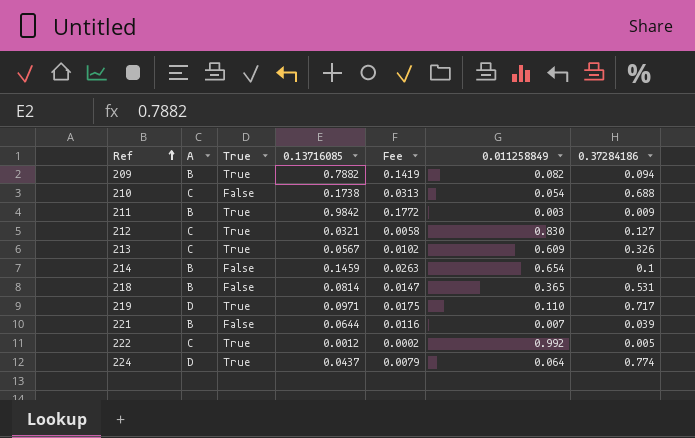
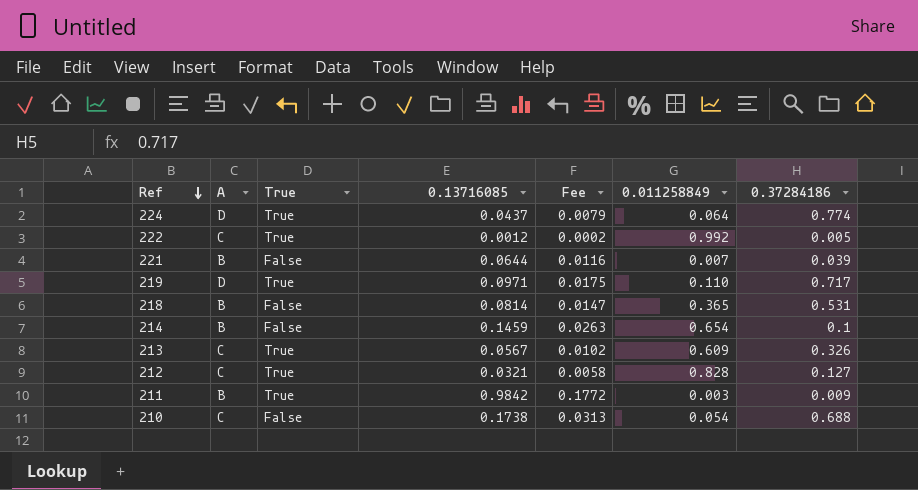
row order: Ref ascending -> Ref descending
row 209: B | True | 0.7882 | 0.1419 | 0.082 | 0.094 -> none
212 | 0.011258849: 0.830 -> 0.828

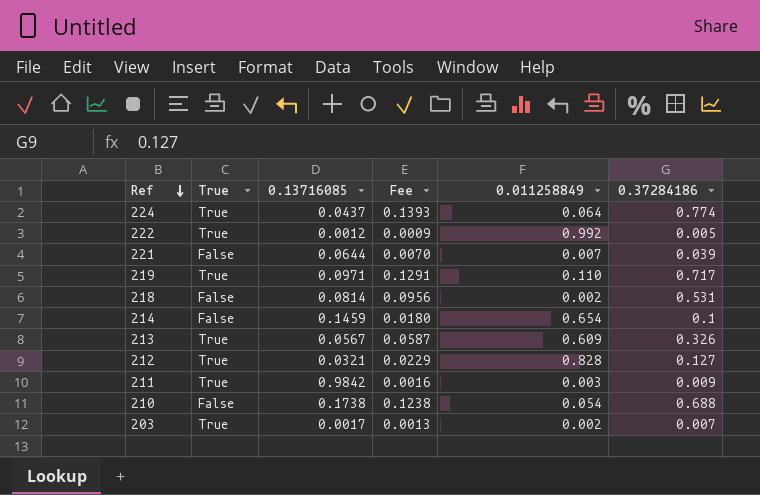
column A | position: 2 -> none
column Fee | formula: [0.13716085] * 0.18 -> [0.37284186] * 0.18
218 | 0.011258849: 0.365 -> 0.002
row 203: none -> True | 0.0017 | 0.0013 | 0.002 | 0.007

